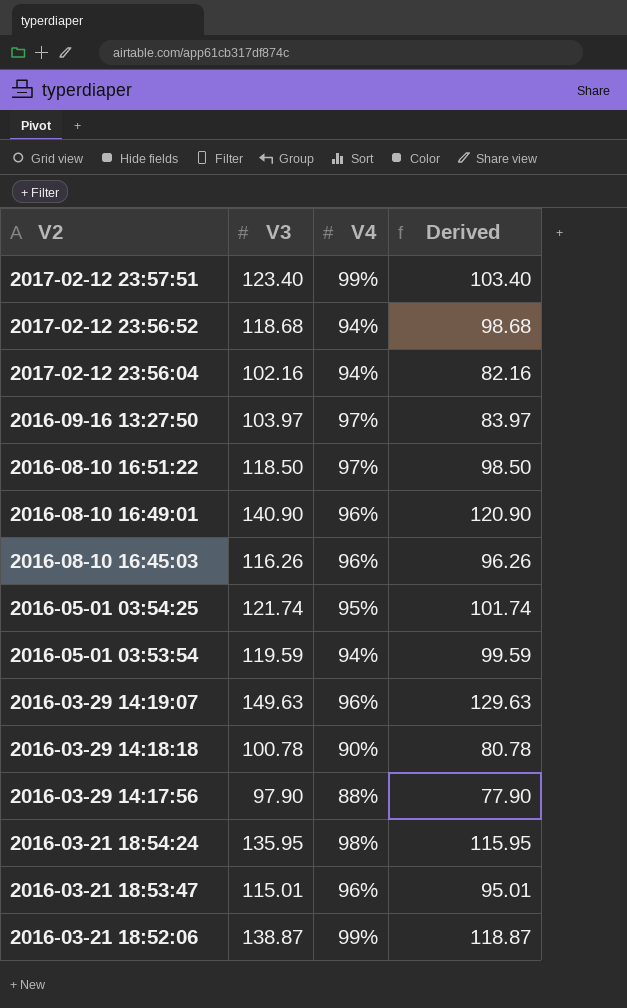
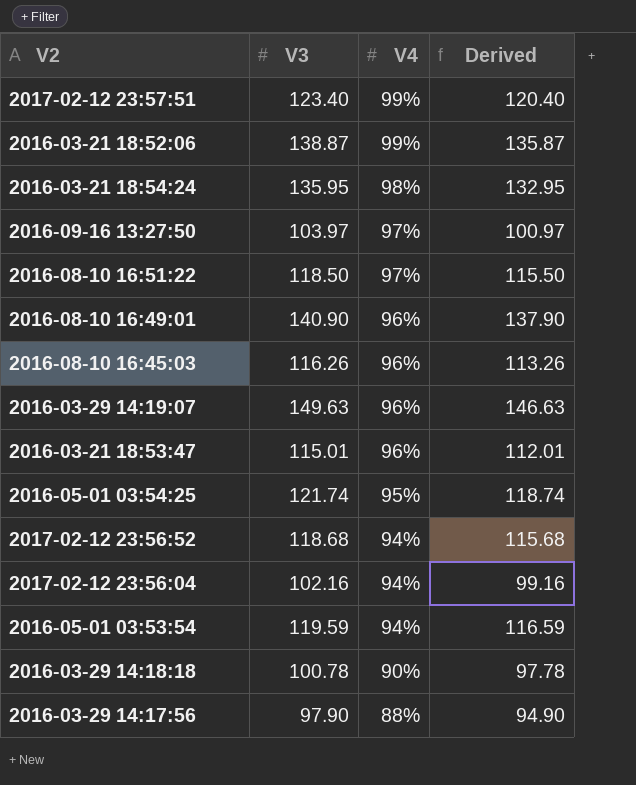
row order: V2 descending -> V4 descending
column Derived | formula: [V3] - 20 -> [V3] - 3

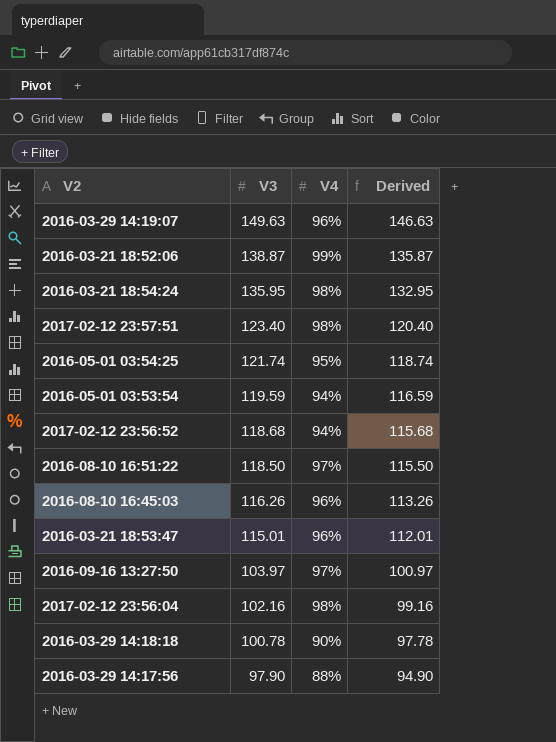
row order: V4 descending -> V3 descending
row 2016-08-10 16:49:01: 140.90 | 96% | 137.90 -> none
2017-02-12 23:57:51 | V4: 99% -> 98%
2017-02-12 23:56:04 | V4: 94% -> 98%

